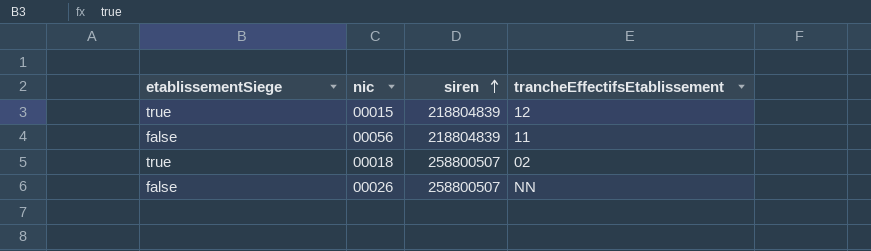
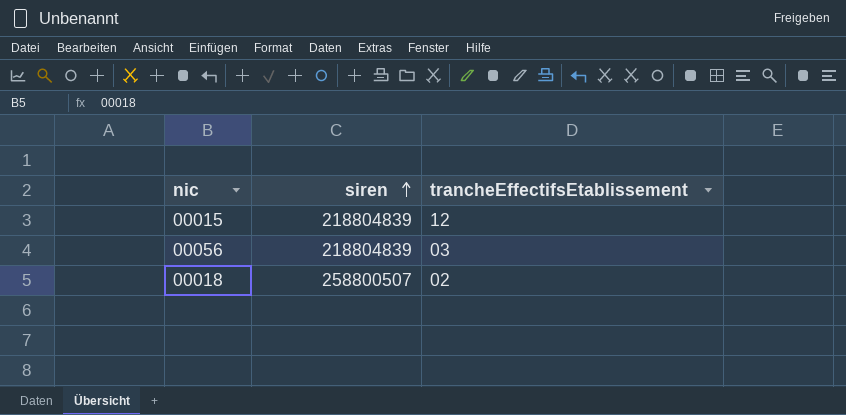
column etablissementSiege | position: 1 -> none
row 00026: false | 258800507 | NN -> none
00056 | trancheEffectifsEtablissement: 11 -> 03

